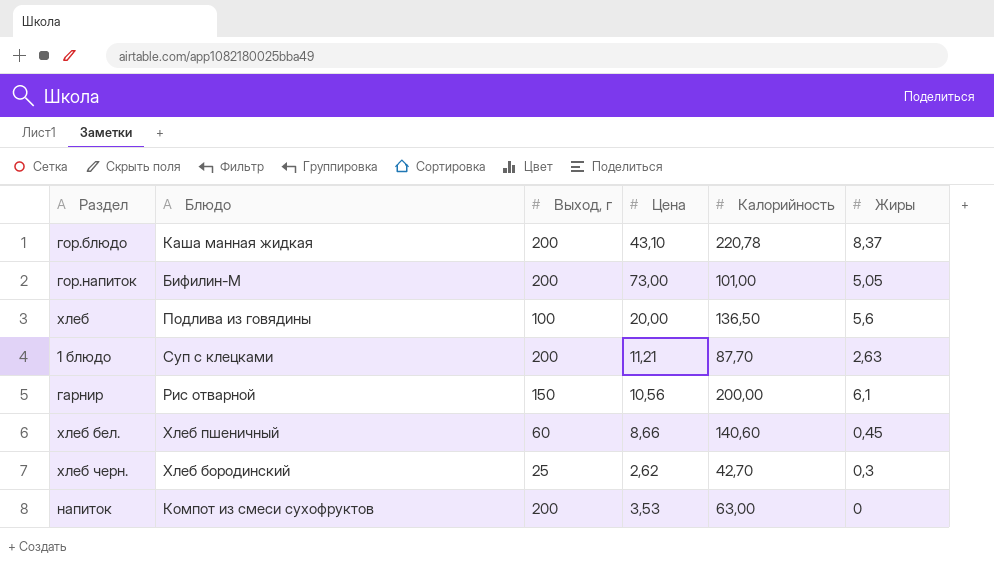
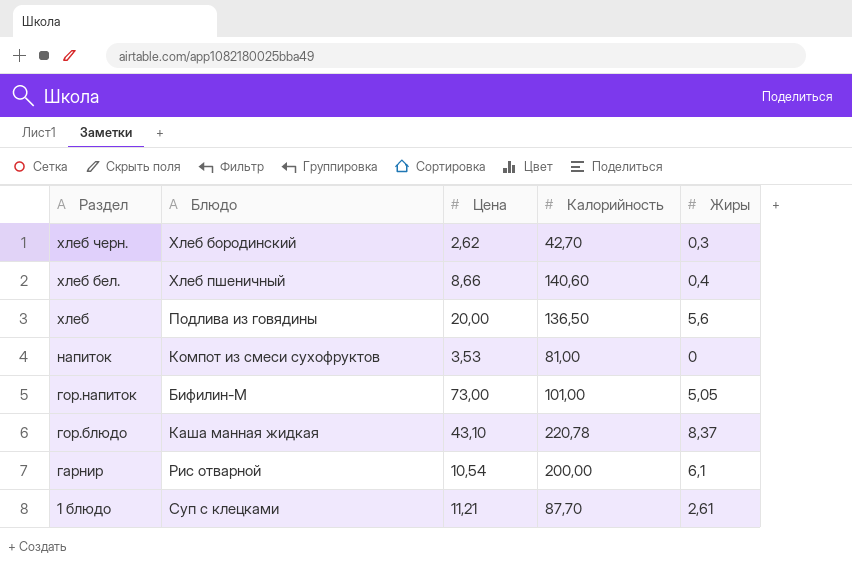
row order: none -> Раздел descending
column Выход, г | position: 3 -> none
хлеб бел. | Жиры: 0,45 -> 0,4
напиток | Калорийность: 63,00 -> 81,00
гарнир | Цена: 10,56 -> 10,54
1 блюдо | Жиры: 2,63 -> 2,61

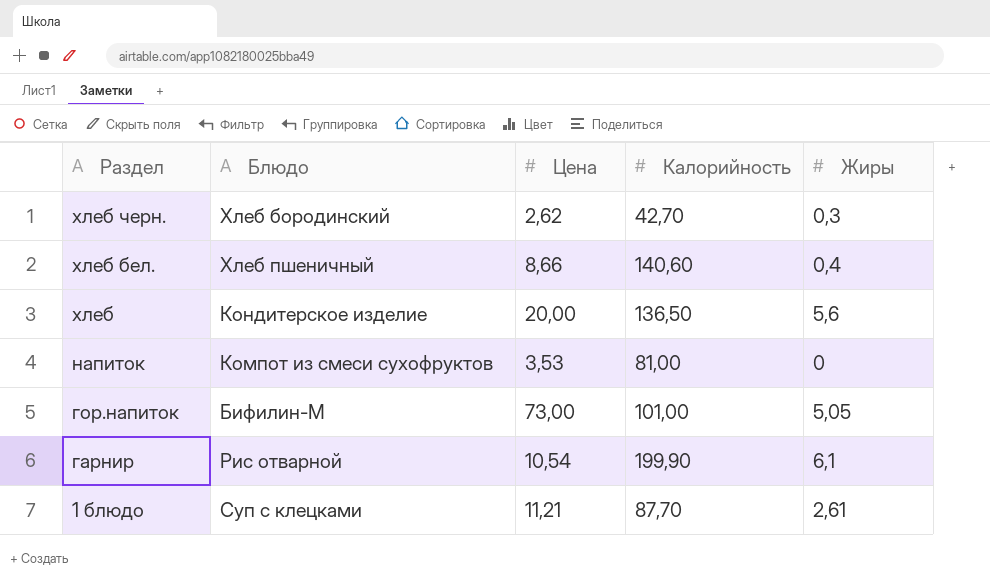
row гор.блюдо: Каша манная жидкая | 43,10 | 220,78 | 8,37 -> none
хлеб | Блюдо: Подлива из говядины -> Кондитерское изделие
гарнир | Калорийность: 200,00 -> 199,90

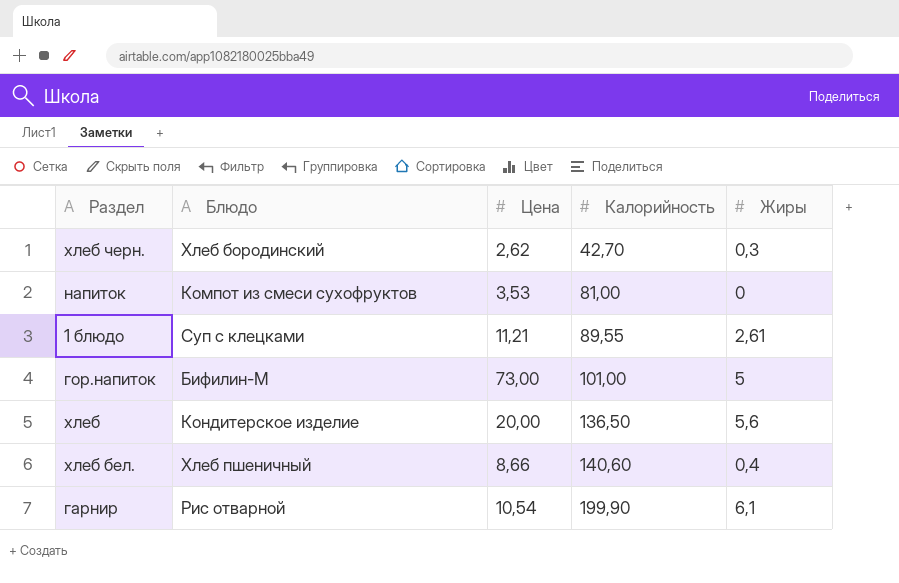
row order: Раздел descending -> Калорийность ascending
1 блюдо | Калорийность: 87,70 -> 89,55
гор.напиток | Жиры: 5,05 -> 5

